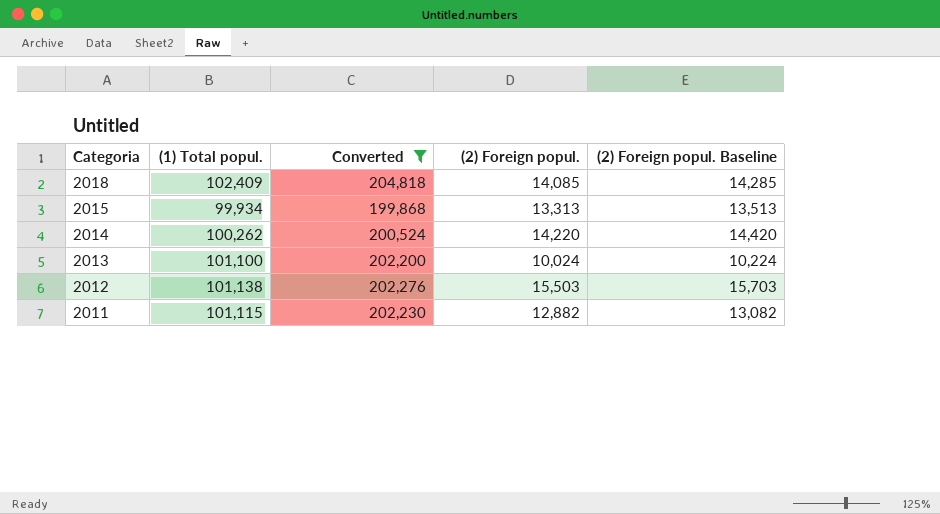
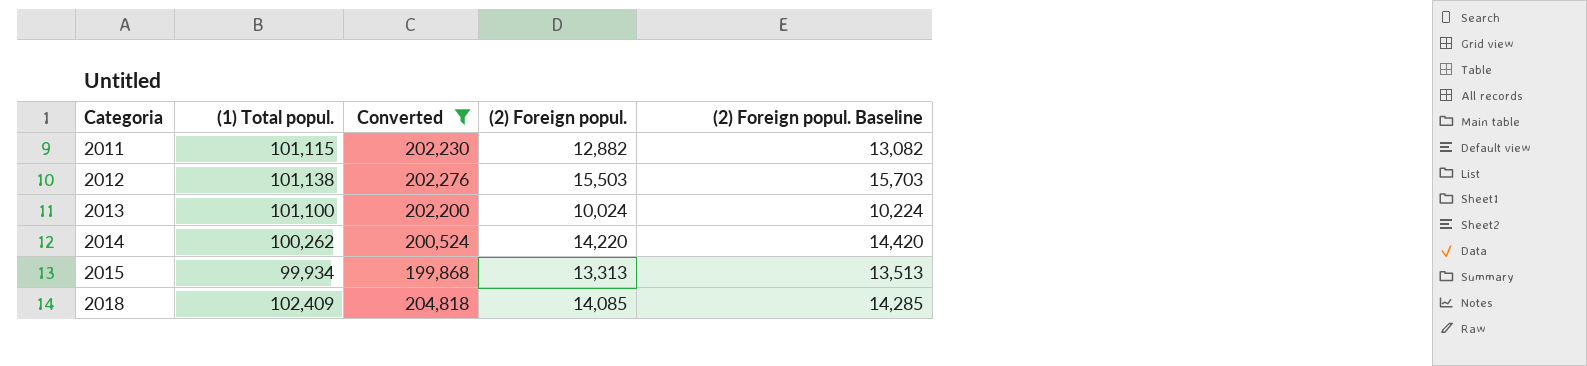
row order: Categoria descending -> Categoria ascending

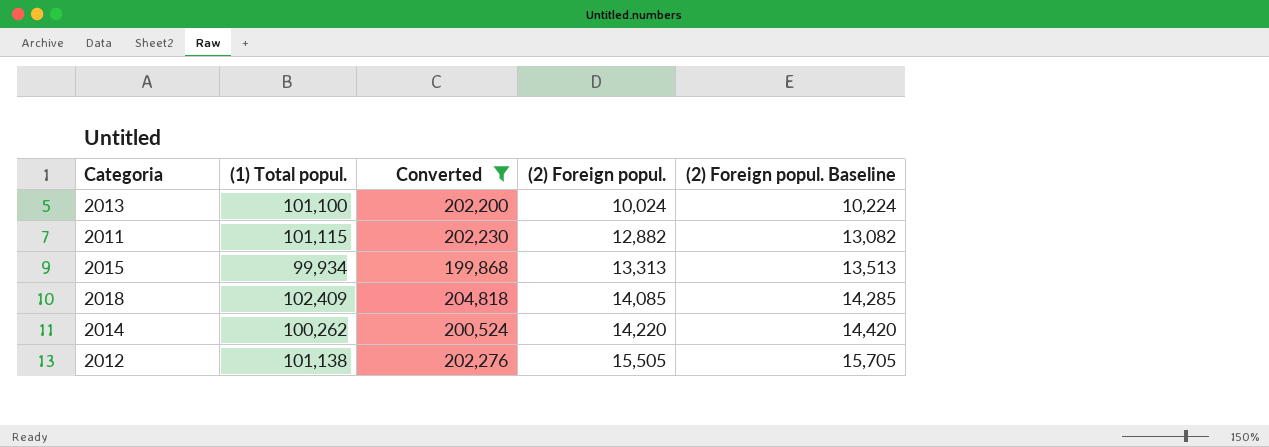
row order: Categoria ascending -> (2) Foreign popul. ascending
2012 | (2) Foreign popul.: 15,503 -> 15,505
2012 | (2) Foreign popul. Baseline: 15,703 -> 15,705

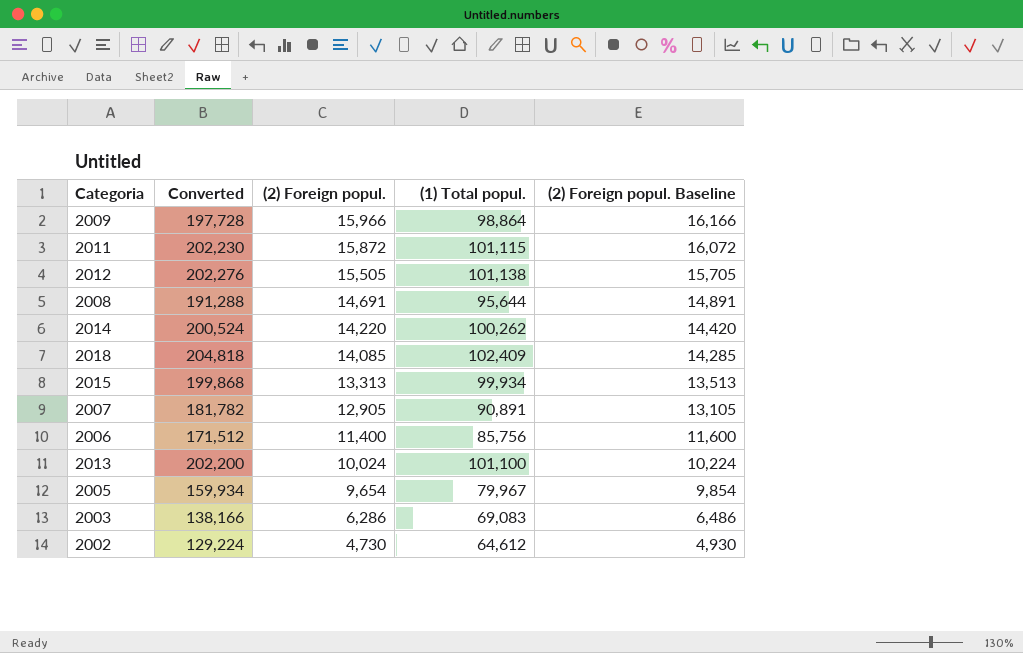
filter: Converted >= 199,868 -> none
row order: (2) Foreign popul. ascending -> (2) Foreign popul. descending
column (1) Total popul. | position: 2 -> 4
2011 | (2) Foreign popul.: 12,882 -> 15,872
2011 | (2) Foreign popul. Baseline: 13,082 -> 16,072

